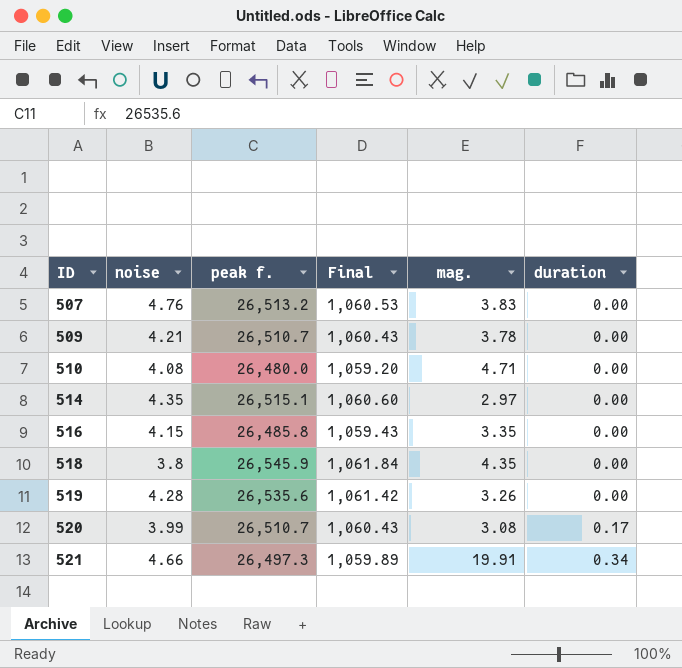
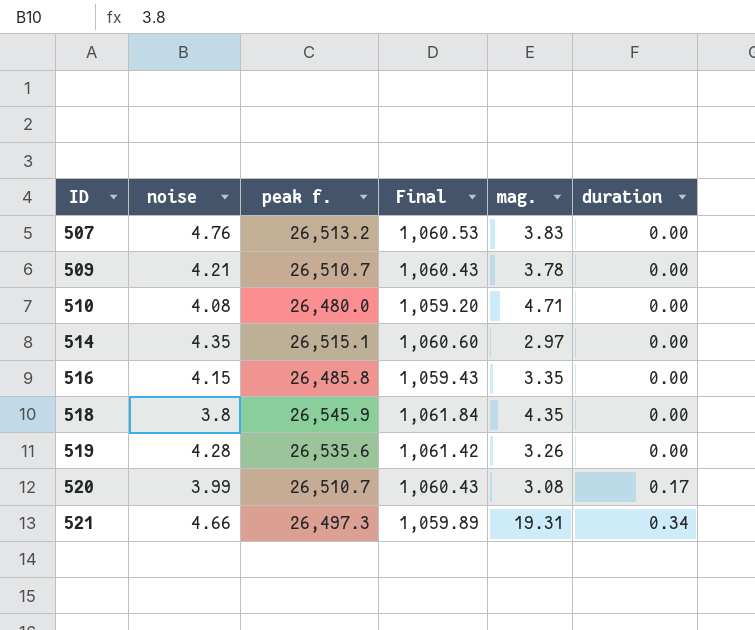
521 | mag.: 19.91 -> 19.31

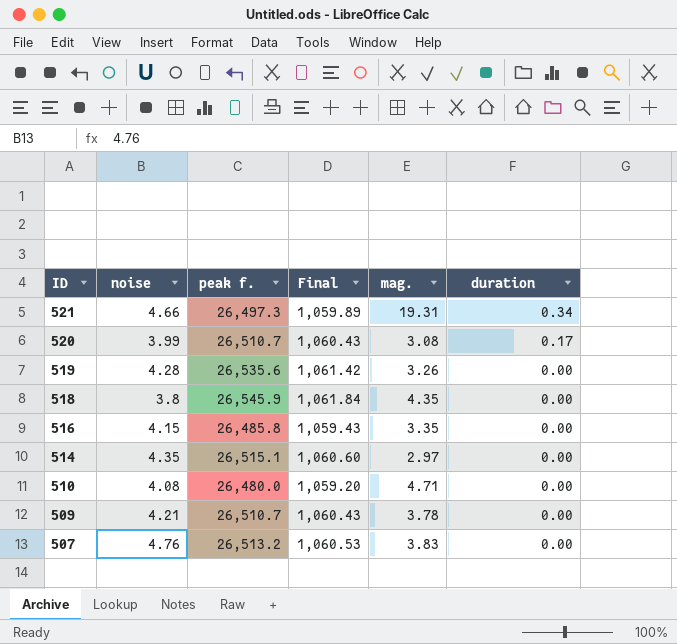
row order: ID ascending -> ID descending

